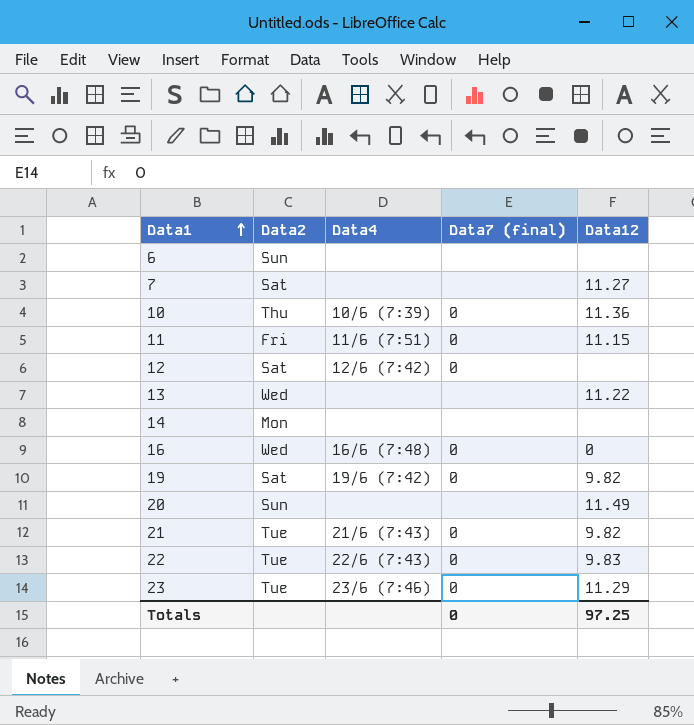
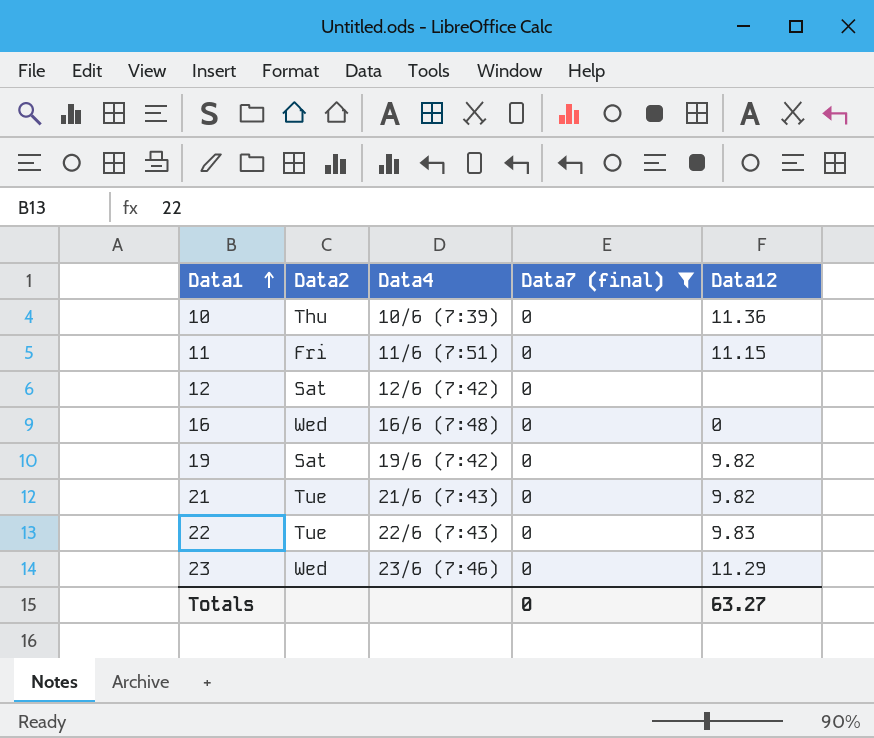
filter: none -> Data7 (final) = 0
23 | Data2: Tue -> Wed
Totals | Data12: 97.25 -> 63.27

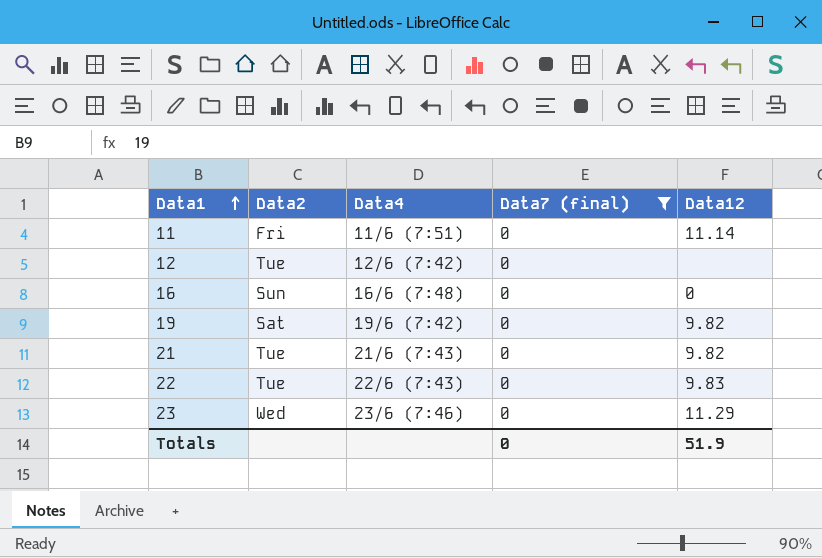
row 10: Thu | 10/6 (7:39) | 0 | 11.36 -> none
11 | Data12: 11.15 -> 11.14
12 | Data2: Sat -> Tue
16 | Data2: Wed -> Sun
Totals | Data12: 63.27 -> 51.9

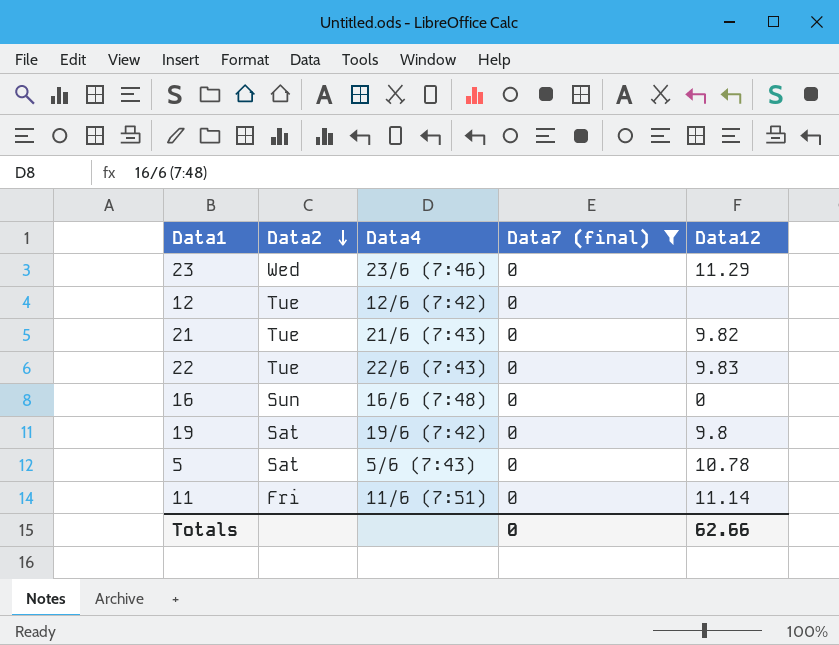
row order: Data1 ascending -> Data2 descending
19 | Data12: 9.82 -> 9.8
row 5: none -> Sat | 5/6 (7:43) | 0 | 10.78
Totals | Data12: 51.9 -> 62.66

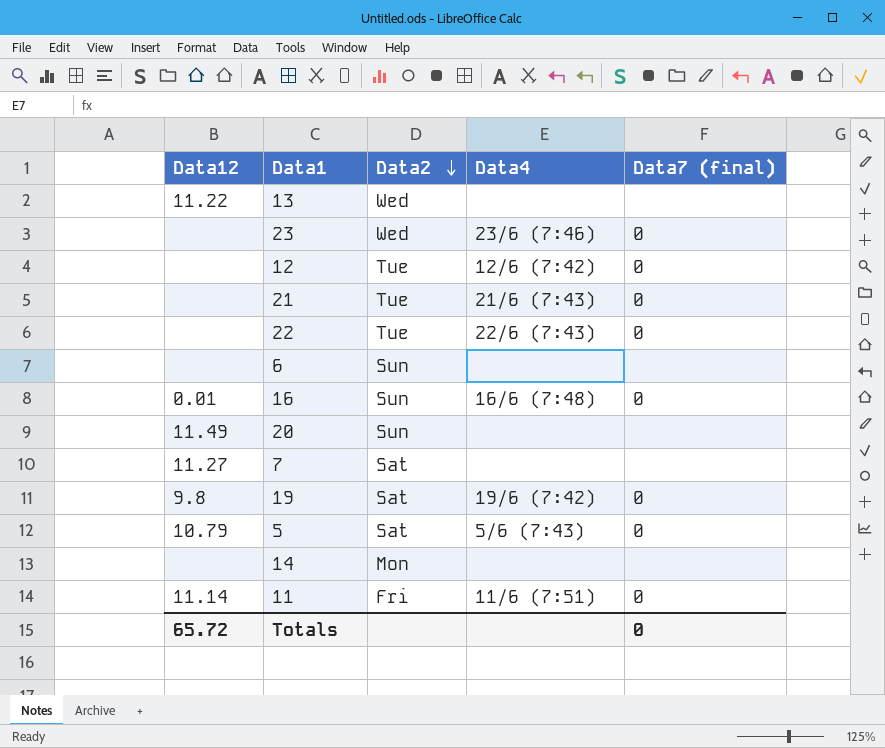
filter: Data7 (final) = 0 -> none
column Data12 | position: 5 -> 1
23 | Data12: 11.29 -> none
21 | Data12: 9.82 -> none
22 | Data12: 9.83 -> none
16 | Data12: 0 -> 0.01
5 | Data12: 10.78 -> 10.79
Totals | Data12: 62.66 -> 65.72

